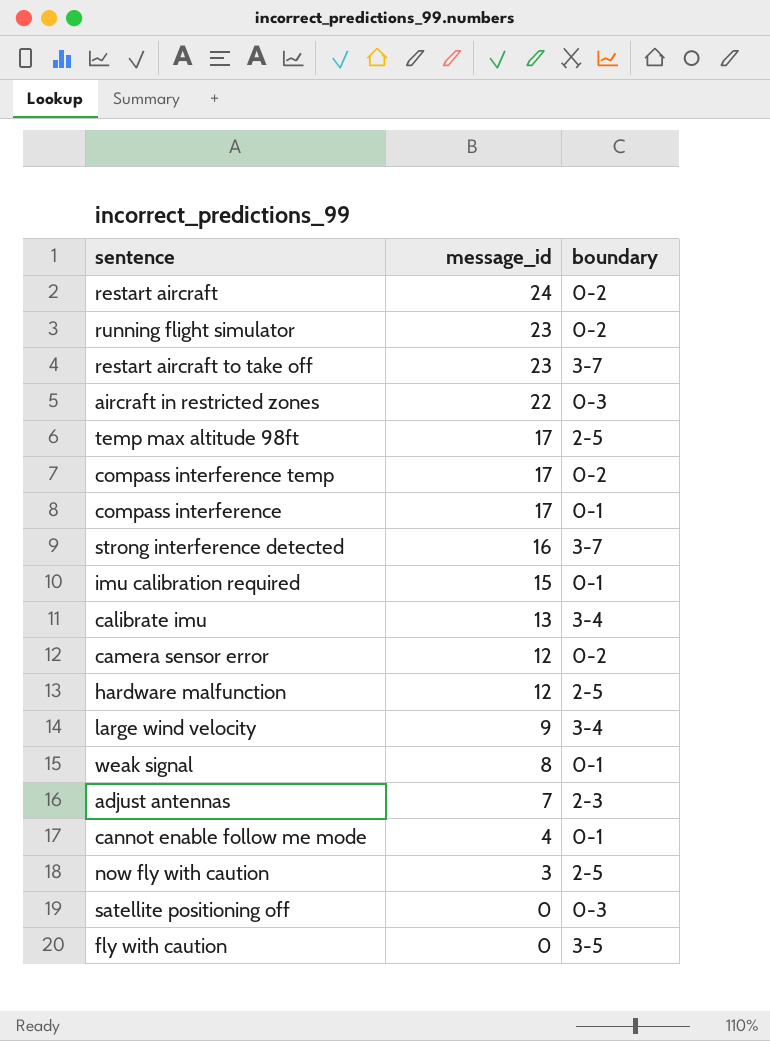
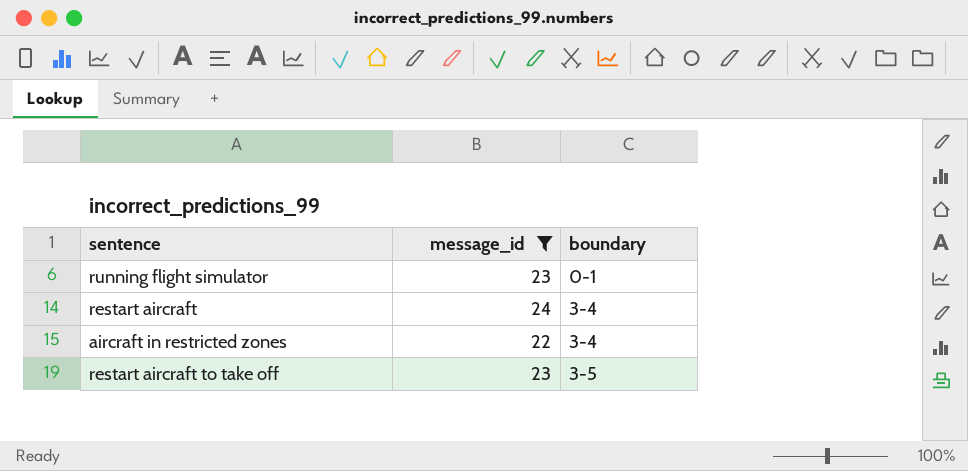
filter: none -> message_id >= 22
row order: message_id descending -> boundary ascending
running flight simulator | boundary: 0-2 -> 0-1
restart aircraft | boundary: 0-2 -> 3-4
aircraft in restricted zones | boundary: 0-3 -> 3-4
restart aircraft to take off | boundary: 3-7 -> 3-5

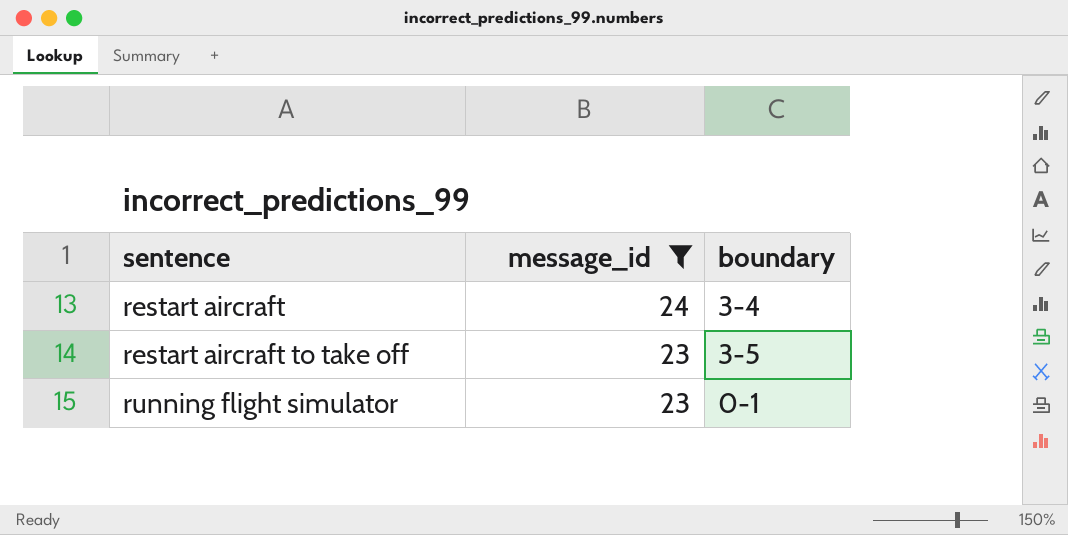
row order: boundary ascending -> sentence ascending
row aircraft in restricted zones: 22 | 3-4 -> none

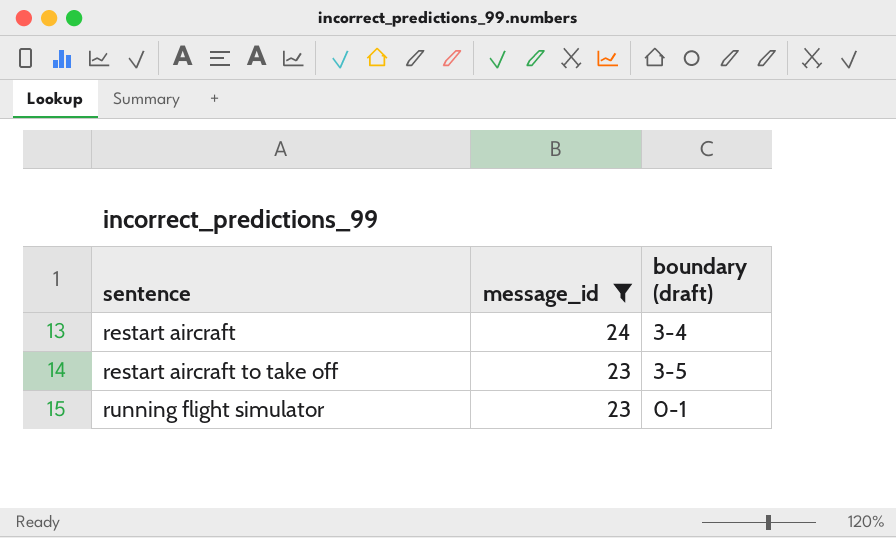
column name: boundary -> boundary (draft)

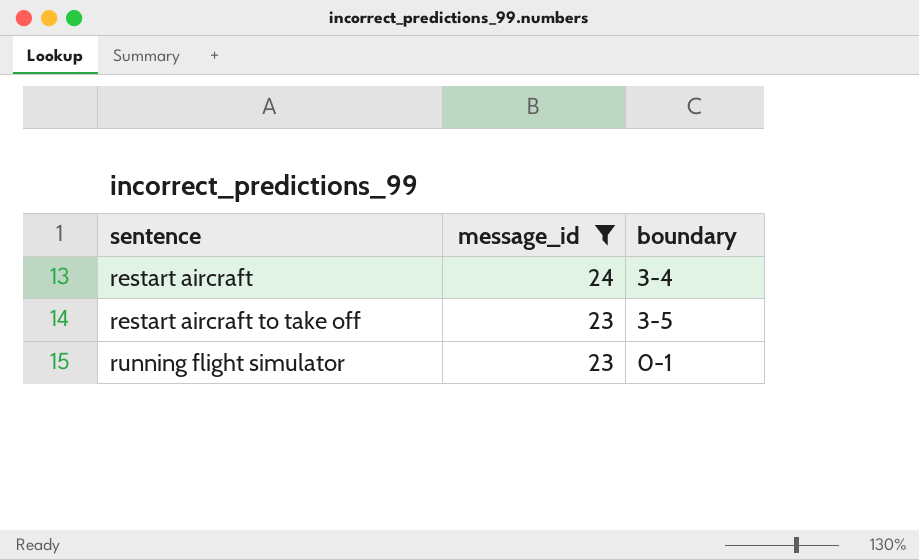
column name: boundary (draft) -> boundary

